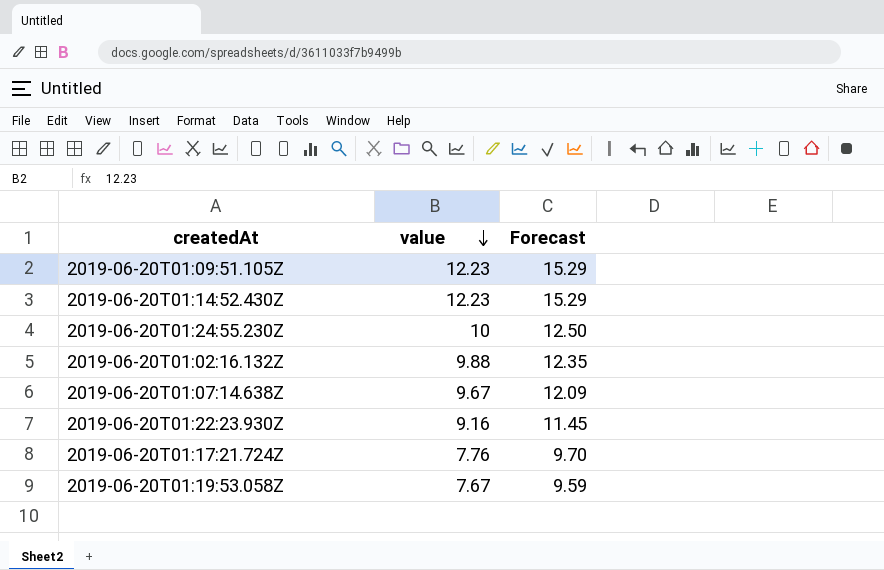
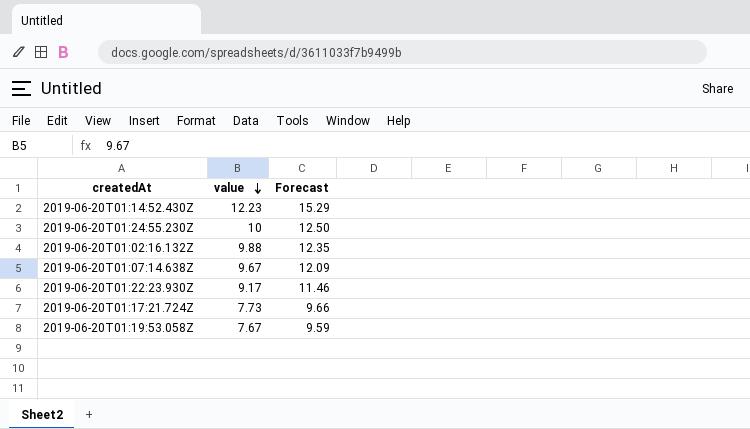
row 2019-06-20T01:09:51.105Z: 12.23 | 15.29 -> none
2019-06-20T01:22:23.930Z | value: 9.16 -> 9.17
2019-06-20T01:22:23.930Z | Forecast: 11.45 -> 11.46
2019-06-20T01:17:21.724Z | value: 7.76 -> 7.73
2019-06-20T01:17:21.724Z | Forecast: 9.70 -> 9.66

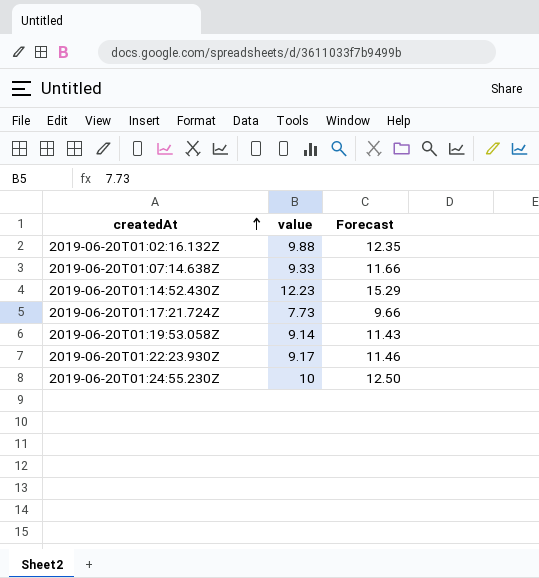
row order: value descending -> createdAt ascending
2019-06-20T01:07:14.638Z | value: 9.67 -> 9.33
2019-06-20T01:07:14.638Z | Forecast: 12.09 -> 11.66
2019-06-20T01:19:53.058Z | value: 7.67 -> 9.14
2019-06-20T01:19:53.058Z | Forecast: 9.59 -> 11.43

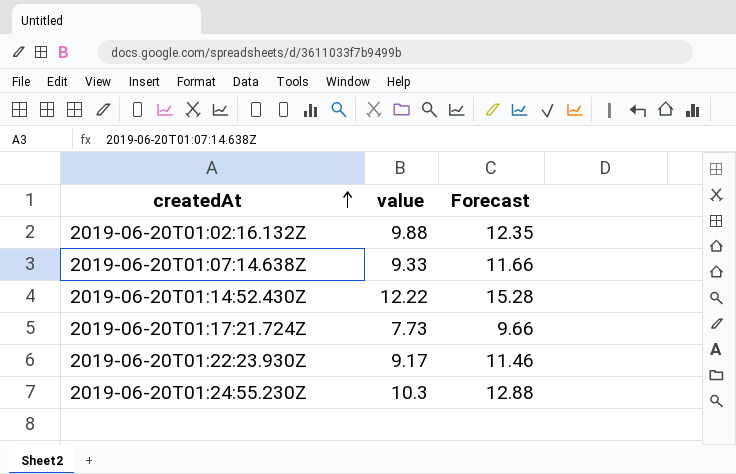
row 2019-06-20T01:19:53.058Z: 9.14 | 11.43 -> none
2019-06-20T01:14:52.430Z | value: 12.23 -> 12.22
2019-06-20T01:14:52.430Z | Forecast: 15.29 -> 15.28
2019-06-20T01:24:55.230Z | value: 10 -> 10.3
2019-06-20T01:24:55.230Z | Forecast: 12.50 -> 12.88

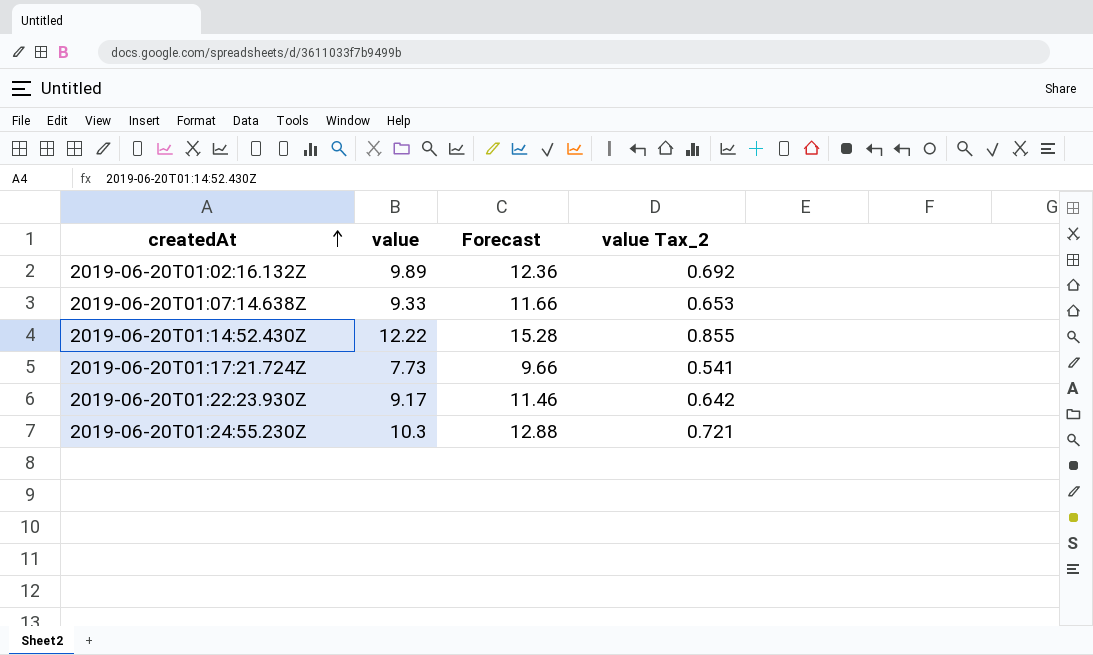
column value Tax_2 | formula: none -> [value] * 0.07
2019-06-20T01:02:16.132Z | value: 9.88 -> 9.89
2019-06-20T01:02:16.132Z | Forecast: 12.35 -> 12.36

